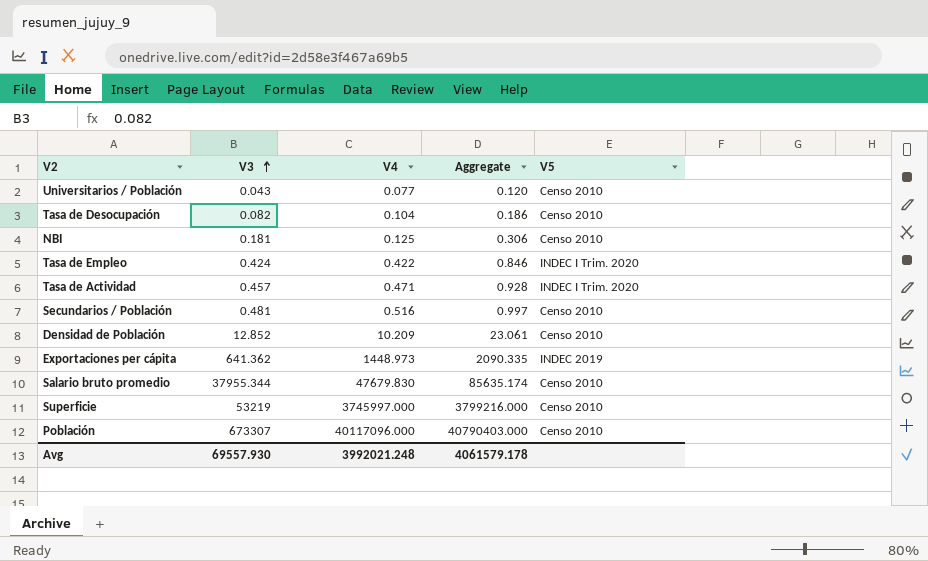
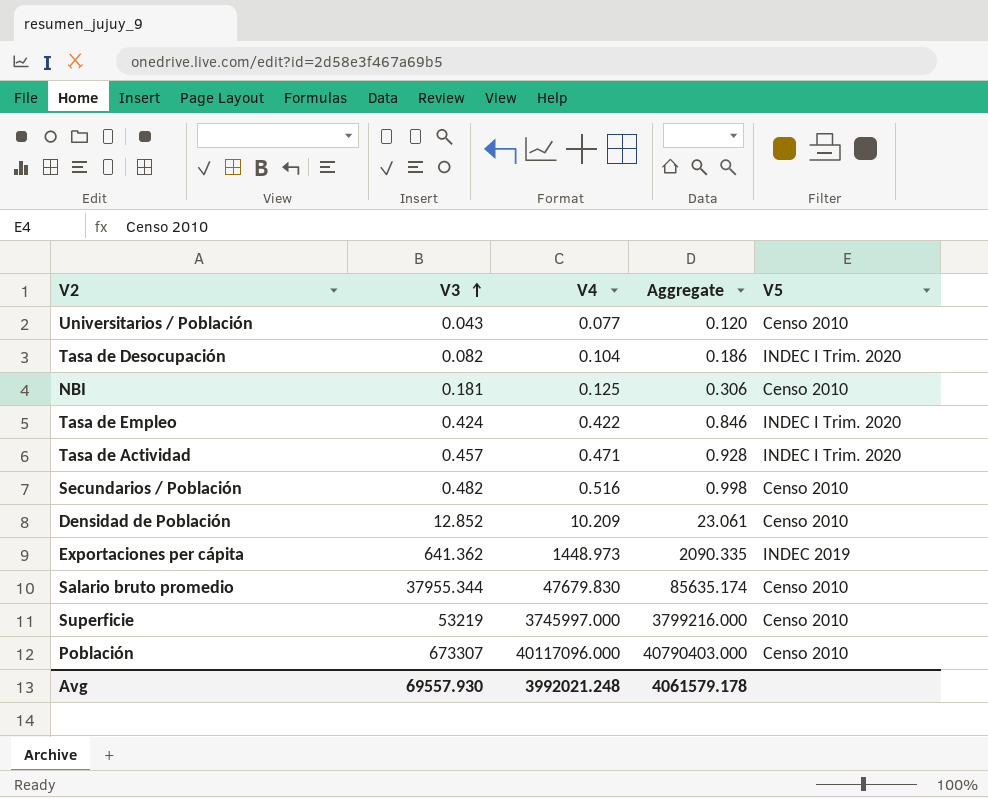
Tasa de Desocupación | V5: Censo 2010 -> INDEC I Trim. 2020
Secundarios / Población | V3: 0.481 -> 0.482
Secundarios / Población | Aggregate: 0.997 -> 0.998

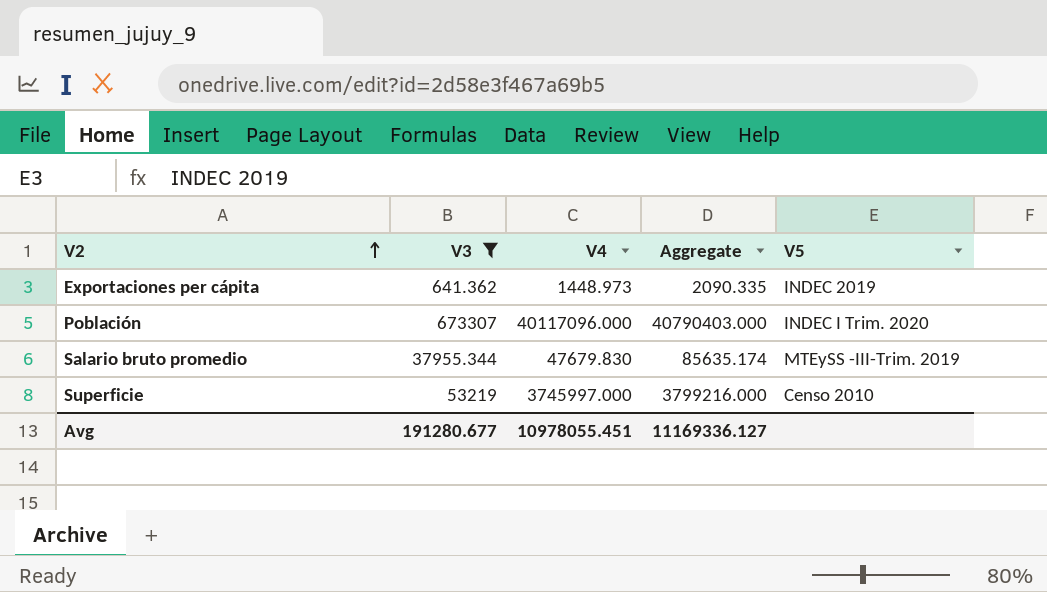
filter: none -> V3 >= 641.362
row order: V3 ascending -> V2 ascending
Población | V5: Censo 2010 -> INDEC I Trim. 2020
Salario bruto promedio | V5: Censo 2010 -> MTEySS -III-Trim. 2019
Avg | V3: 69557.930 -> 191280.677
Avg | V4: 3992021.248 -> 10978055.451
Avg | Aggregate: 4061579.178 -> 11169336.127

